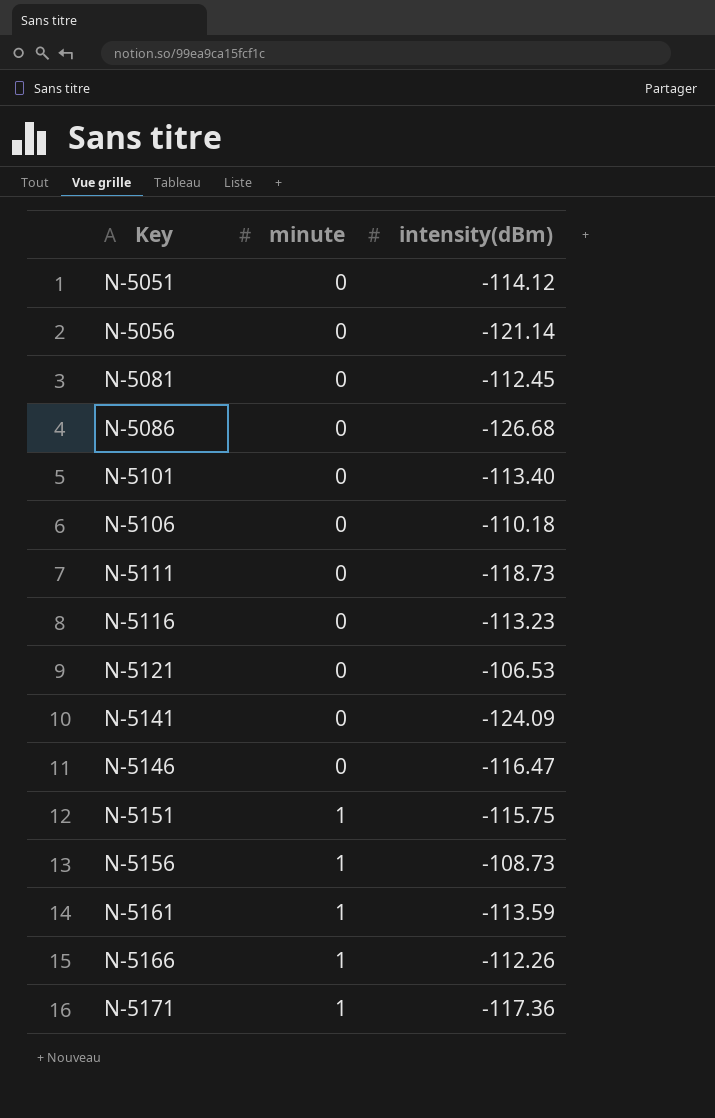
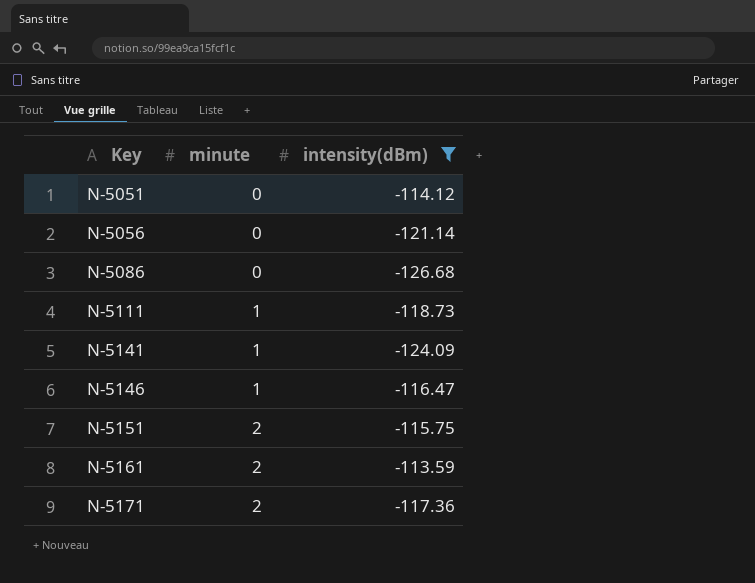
filter: none -> intensity(dBm) <= -113.59
N-5111 | minute: 0 -> 1
N-5141 | minute: 0 -> 1
N-5146 | minute: 0 -> 1
N-5151 | minute: 1 -> 2
N-5161 | minute: 1 -> 2
N-5171 | minute: 1 -> 2

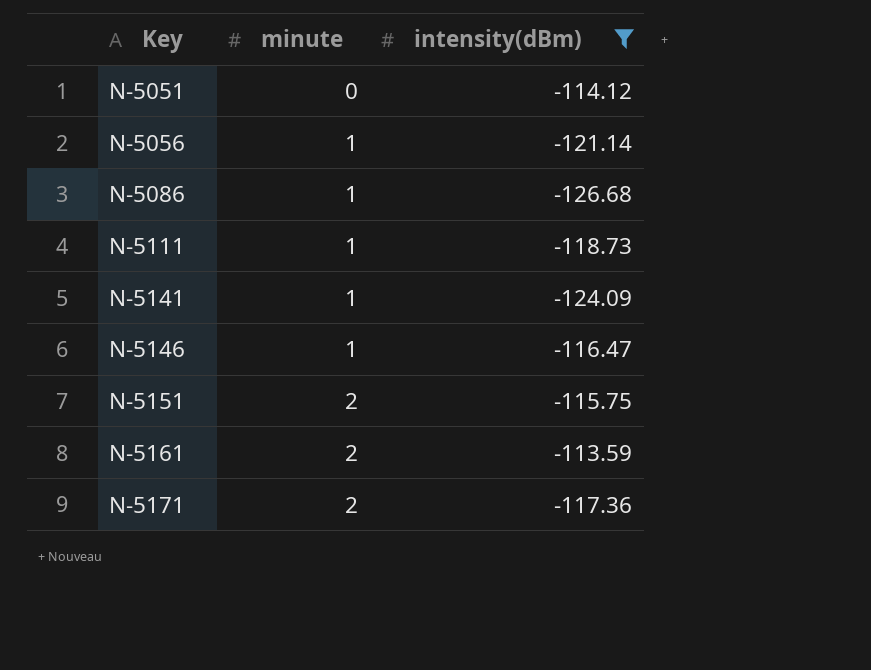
N-5056 | minute: 0 -> 1
N-5086 | minute: 0 -> 1

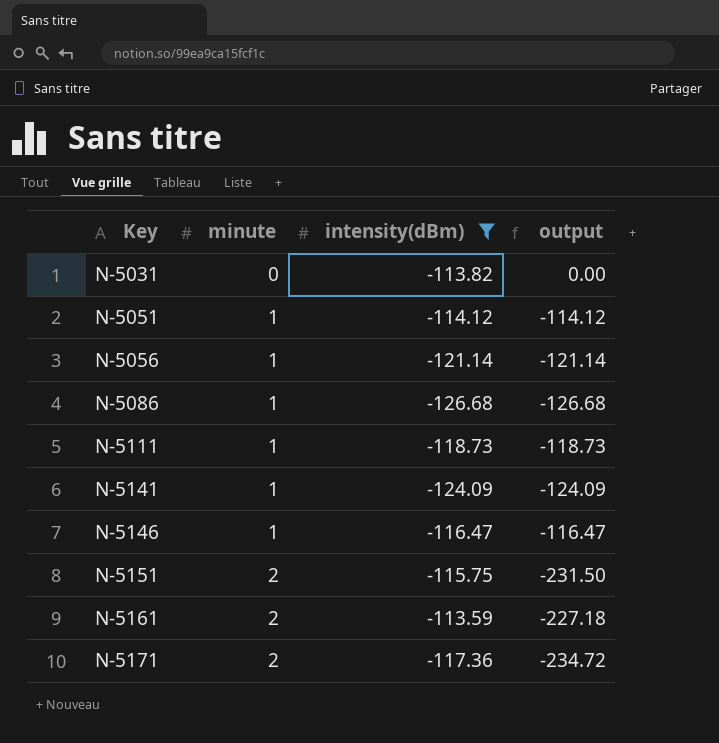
column output | formula: none -> [minute] * [intensity(dBm)]
row N-5031: none -> 0 | -113.82 | 0.00
N-5051 | minute: 0 -> 1

